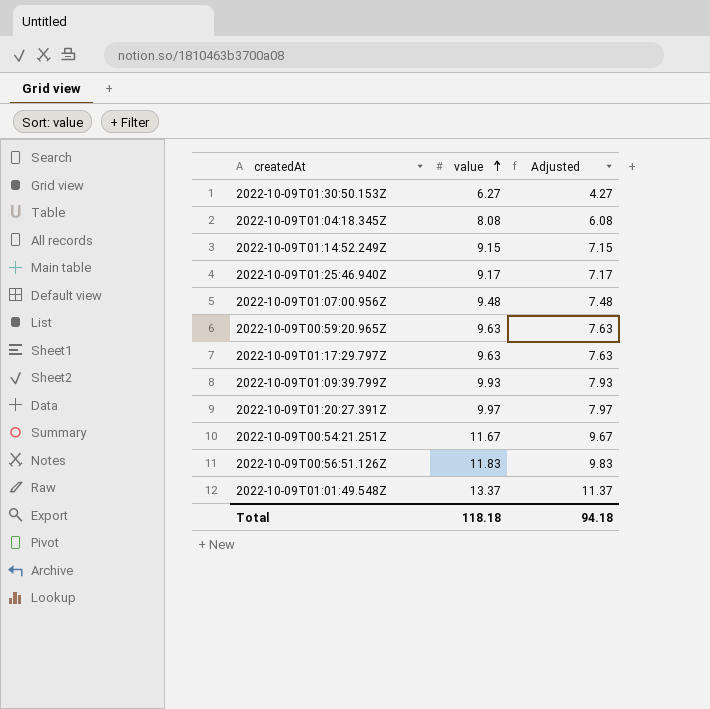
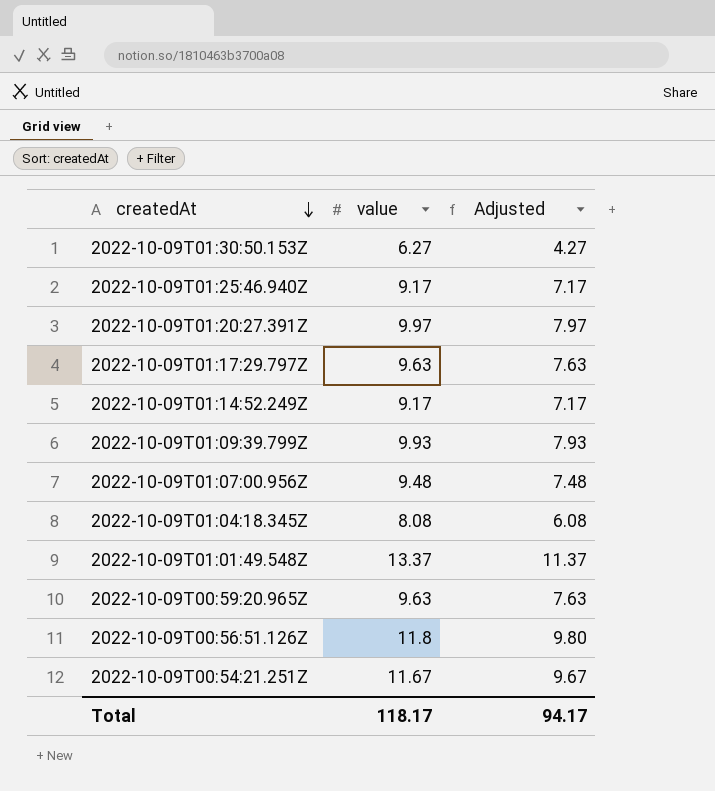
row order: value ascending -> createdAt descending
2022-10-09T01:14:52.249Z | value: 9.15 -> 9.17
2022-10-09T01:14:52.249Z | Adjusted: 7.15 -> 7.17
2022-10-09T00:56:51.126Z | value: 11.83 -> 11.8
2022-10-09T00:56:51.126Z | Adjusted: 9.83 -> 9.80
Total | value: 118.18 -> 118.17
Total | Adjusted: 94.18 -> 94.17

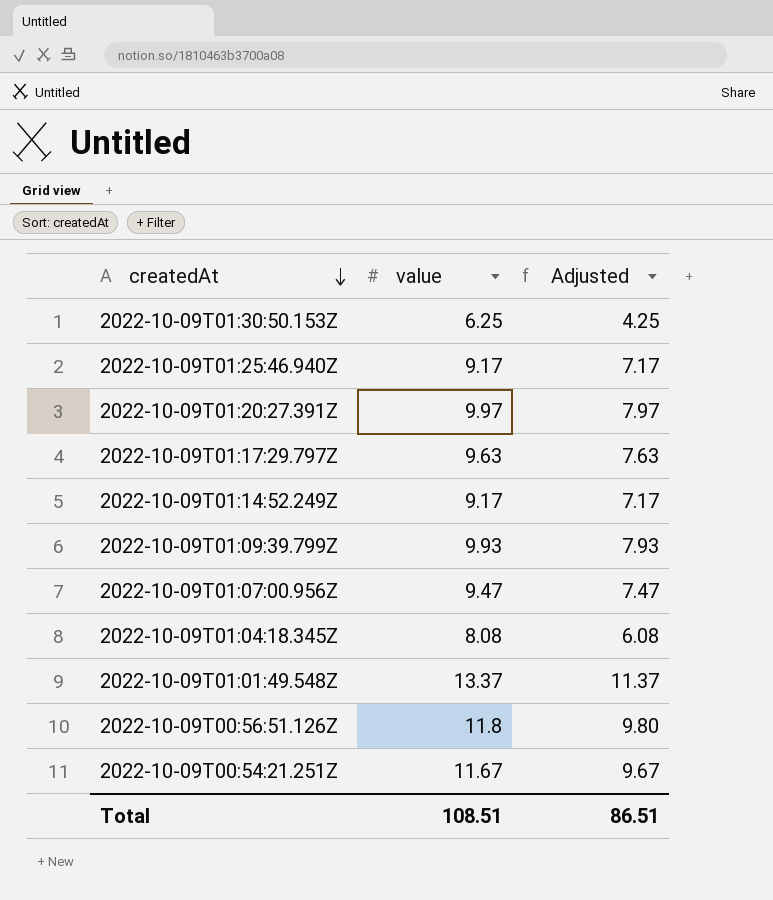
row 2022-10-09T00:59:20.965Z: 9.63 | 7.63 -> none
2022-10-09T01:30:50.153Z | value: 6.27 -> 6.25
2022-10-09T01:30:50.153Z | Adjusted: 4.27 -> 4.25
2022-10-09T01:07:00.956Z | value: 9.48 -> 9.47
2022-10-09T01:07:00.956Z | Adjusted: 7.48 -> 7.47
Total | value: 118.17 -> 108.51
Total | Adjusted: 94.17 -> 86.51

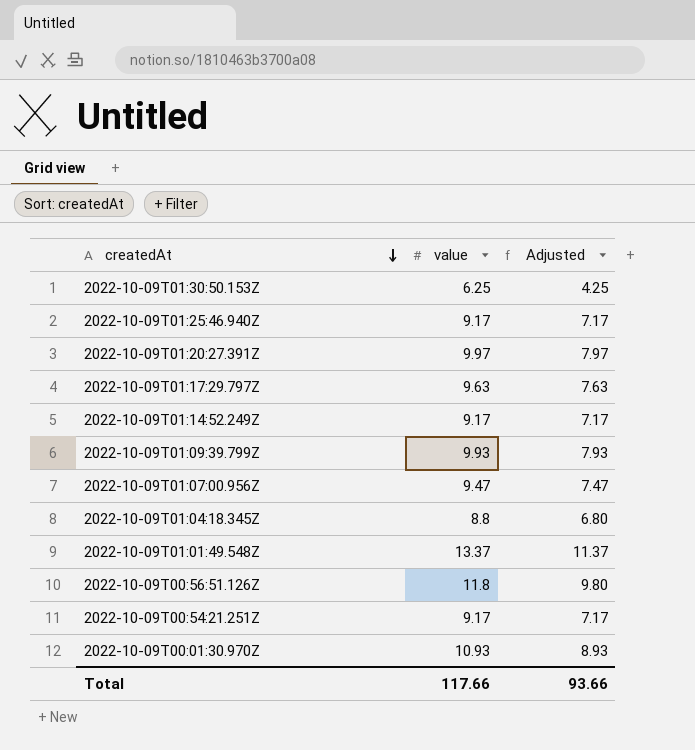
2022-10-09T01:04:18.345Z | value: 8.08 -> 8.8
2022-10-09T01:04:18.345Z | Adjusted: 6.08 -> 6.80
2022-10-09T00:54:21.251Z | value: 11.67 -> 9.17
2022-10-09T00:54:21.251Z | Adjusted: 9.67 -> 7.17
row 2022-10-09T00:01:30.970Z: none -> 10.93 | 8.93
Total | value: 108.51 -> 117.66
Total | Adjusted: 86.51 -> 93.66

